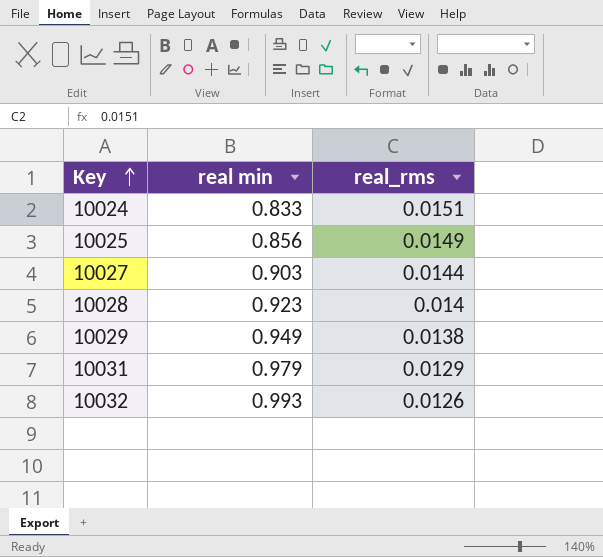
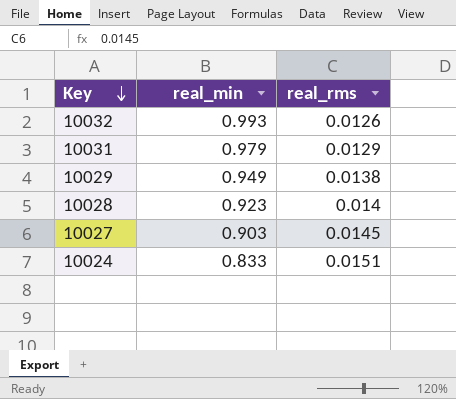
row order: Key ascending -> Key descending
column name: real min -> real_min
row 10025: 0.856 | 0.0149 -> none
10027 | real_rms: 0.0144 -> 0.0145

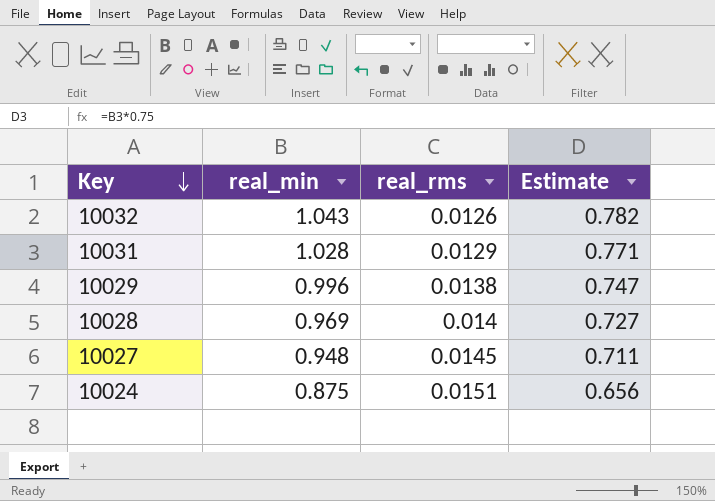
column Estimate | formula: none -> [real_min] * 0.75
10032 | real_min: 0.993 -> 1.043
10031 | real_min: 0.979 -> 1.028
10029 | real_min: 0.949 -> 0.996
10028 | real_min: 0.923 -> 0.969
10027 | real_min: 0.903 -> 0.948
10024 | real_min: 0.833 -> 0.875

